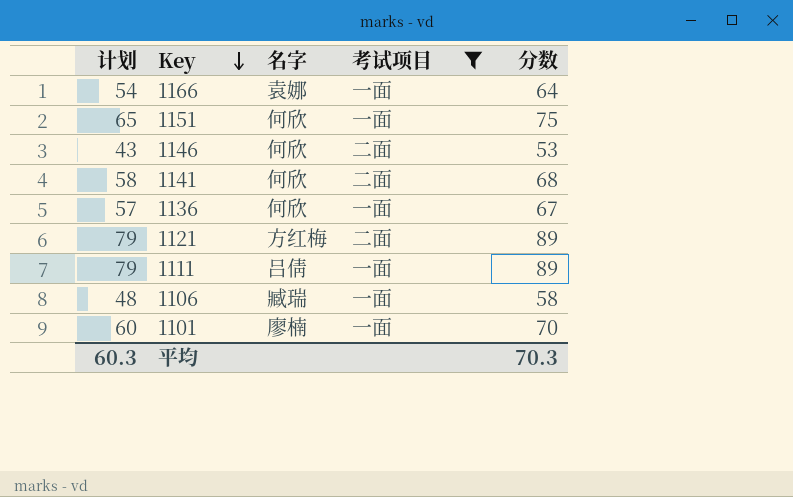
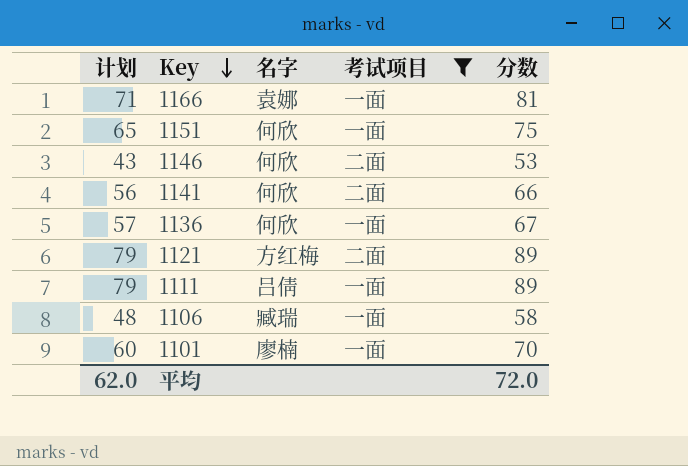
1166 | 计划: 54 -> 71
1166 | 分数: 64 -> 81
1141 | 计划: 58 -> 56
1141 | 分数: 68 -> 66
平均 | 计划: 60.3 -> 62.0
平均 | 分数: 70.3 -> 72.0

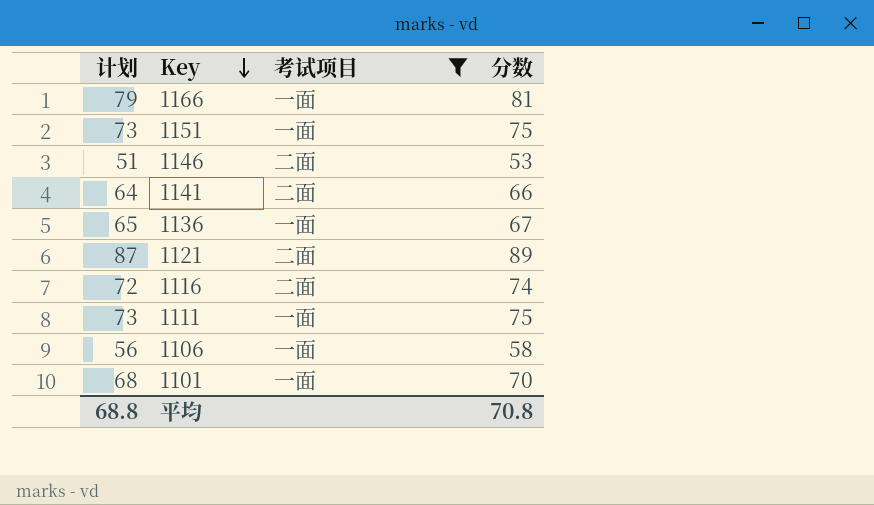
column 名字 | position: 3 -> none
column 计划 | formula: [分数] - 10 -> [分数] - 2
row 1116: none -> 72 | 二面 | 74
1111 | 分数: 89 -> 75
平均 | 计划: 62.0 -> 68.8
平均 | 分数: 72.0 -> 70.8

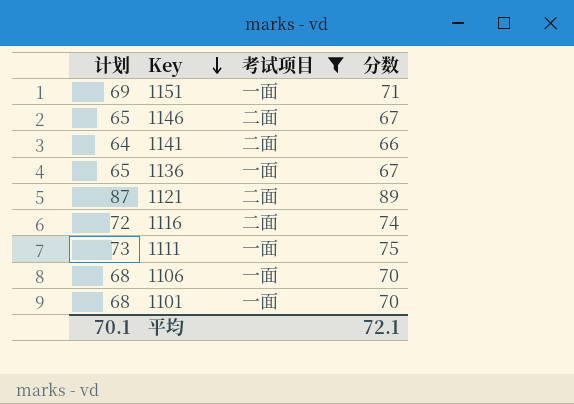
row 1166: 79 | 一面 | 81 -> none
1151 | 计划: 73 -> 69
1151 | 分数: 75 -> 71
1146 | 计划: 51 -> 65
1146 | 分数: 53 -> 67
1106 | 计划: 56 -> 68
1106 | 分数: 58 -> 70
平均 | 计划: 68.8 -> 70.1
平均 | 分数: 70.8 -> 72.1

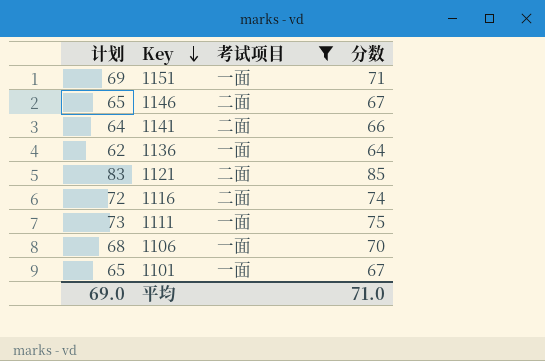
1136 | 计划: 65 -> 62
1136 | 分数: 67 -> 64
1121 | 计划: 87 -> 83
1121 | 分数: 89 -> 85
1101 | 计划: 68 -> 65
1101 | 分数: 70 -> 67
平均 | 计划: 70.1 -> 69.0
平均 | 分数: 72.1 -> 71.0

